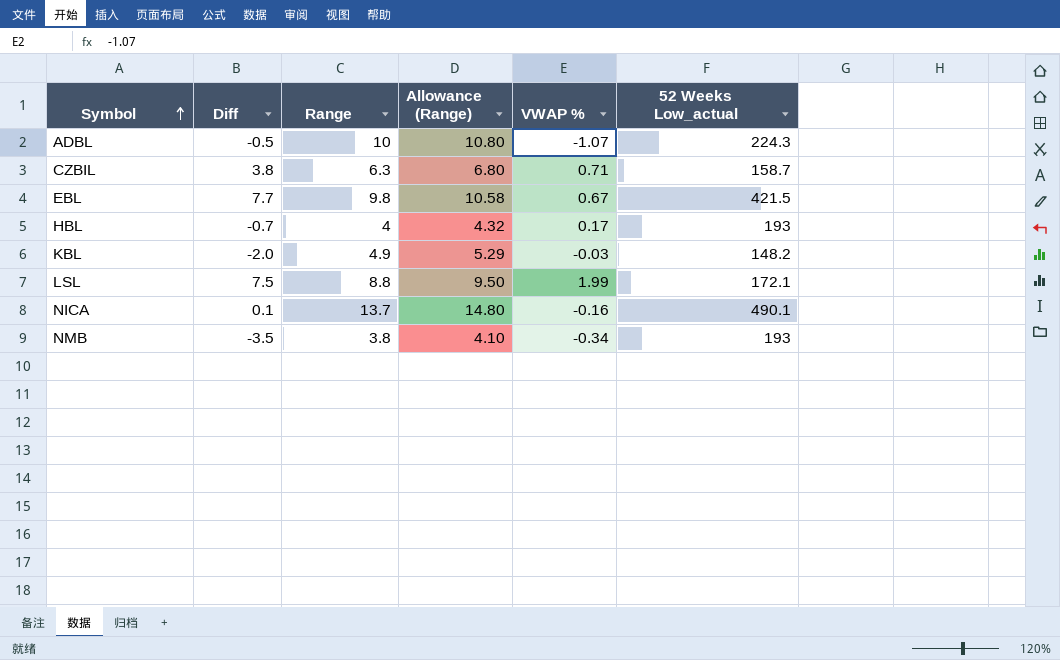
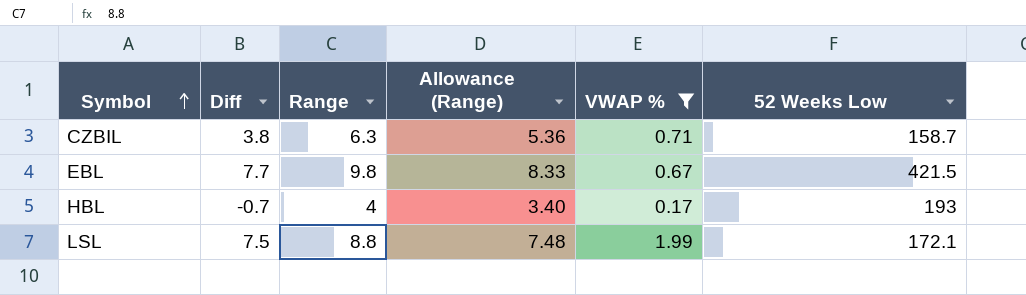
filter: none -> VWAP % >= 0.17
column Allowance (Range) | formula: [Range] * 1.08 -> [Range] * 0.85
column name: 52 Weeks Low_actual -> 52 Weeks Low

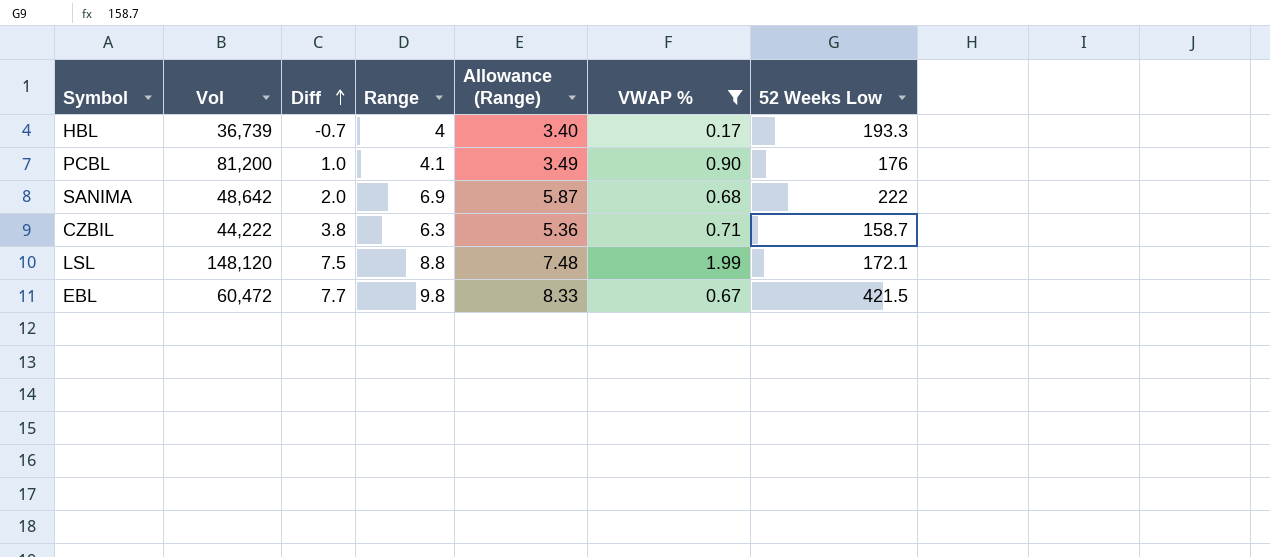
row order: Symbol ascending -> Diff ascending
column Vol | position: none -> 2
HBL | 52 Weeks Low: 193 -> 193.3
row PCBL: none -> 81,200 | 1.0 | 4.1 | 3.49 | 0.90 | 176
row SANIMA: none -> 48,642 | 2.0 | 6.9 | 5.87 | 0.68 | 222

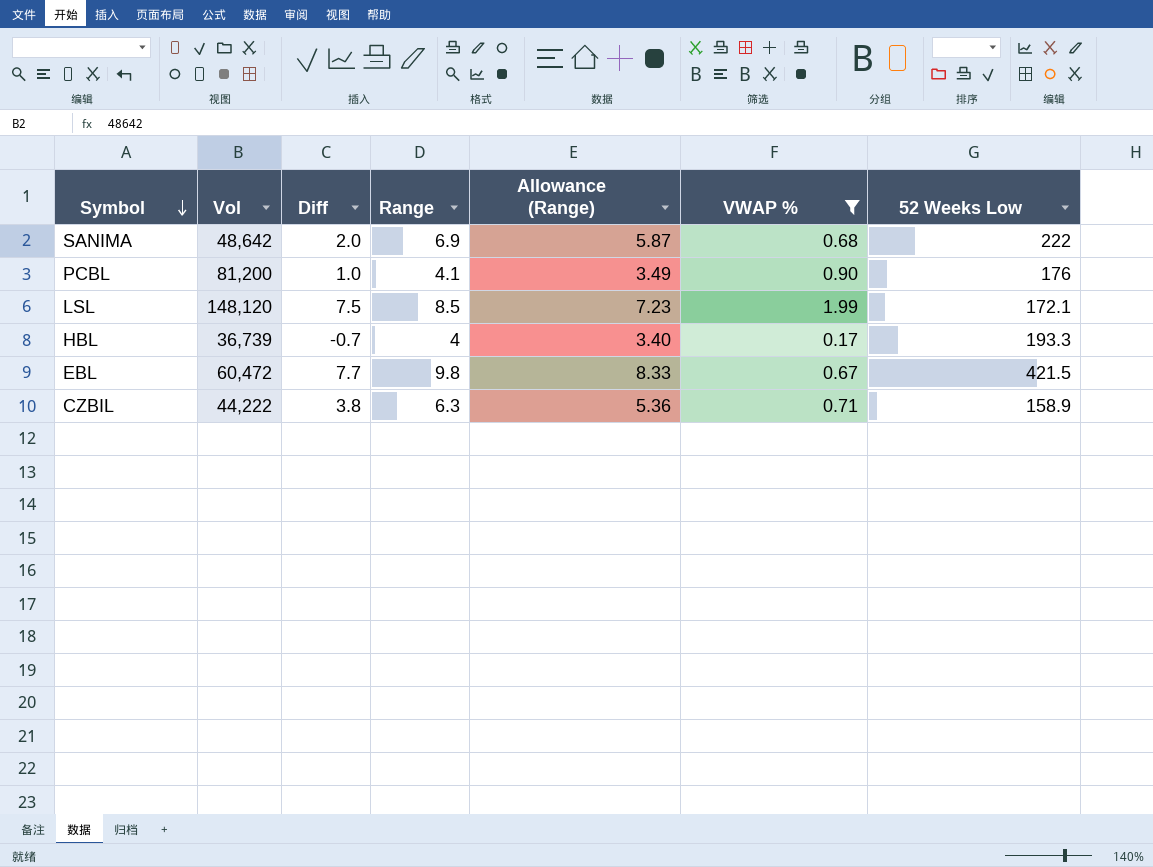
row order: Diff ascending -> Symbol descending
LSL | Range: 8.8 -> 8.5
LSL | Allowance (Range): 7.48 -> 7.23
CZBIL | 52 Weeks Low: 158.7 -> 158.9

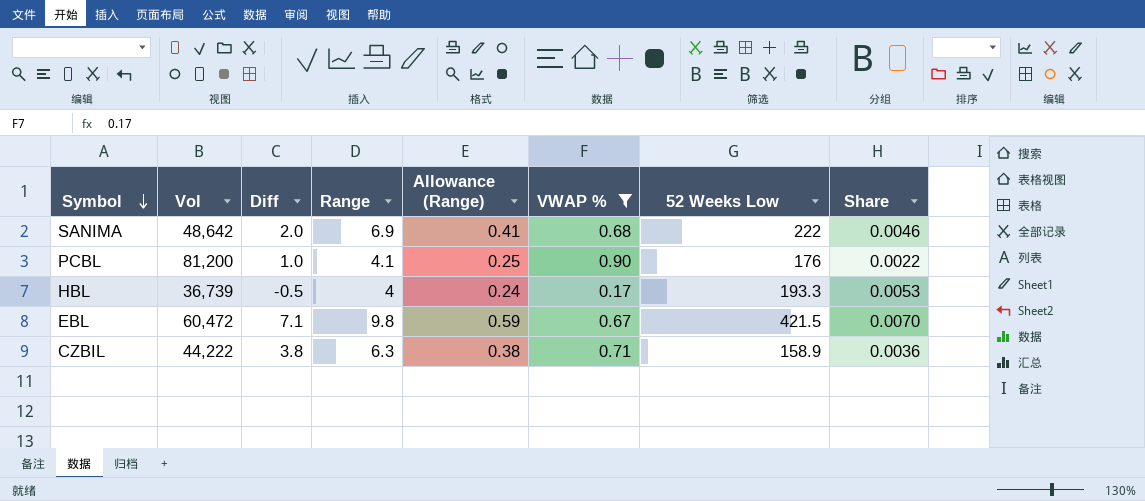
column Allowance (Range) | formula: [Range] * 0.85 -> [Range] * 0.06
column Share | formula: none -> [52 Weeks Low] / [Vol]
row LSL: 148,120 | 7.5 | 8.5 | 7.23 | 1.99 | 172.1 -> none
HBL | Diff: -0.7 -> -0.5
EBL | Diff: 7.7 -> 7.1

